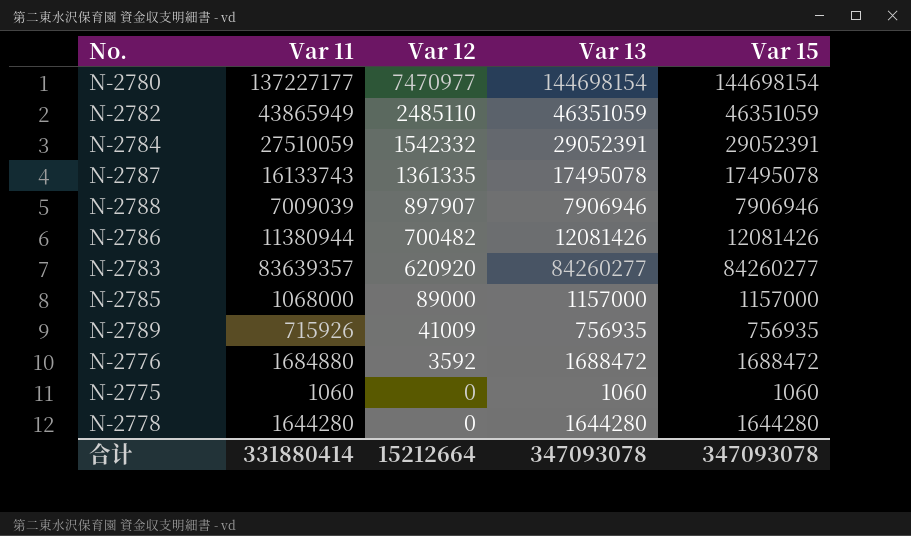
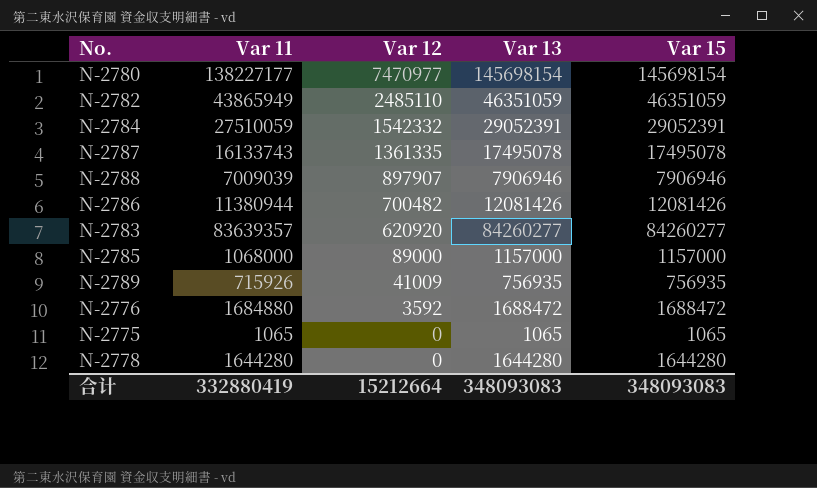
N-2780 | Var 11: 137227177 -> 138227177
N-2780 | Var 13: 144698154 -> 145698154
N-2780 | Var 15: 144698154 -> 145698154
N-2775 | Var 11: 1060 -> 1065
N-2775 | Var 13: 1060 -> 1065
N-2775 | Var 15: 1060 -> 1065
合计 | Var 11: 331880414 -> 332880419
合计 | Var 13: 347093078 -> 348093083
合计 | Var 15: 347093078 -> 348093083

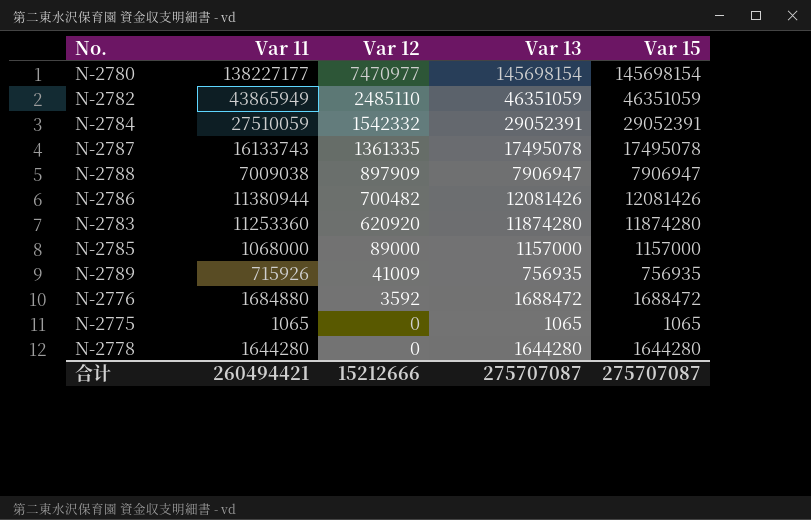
N-2788 | Var 11: 7009039 -> 7009038
N-2788 | Var 12: 897907 -> 897909
N-2788 | Var 13: 7906946 -> 7906947
N-2788 | Var 15: 7906946 -> 7906947
N-2783 | Var 11: 83639357 -> 11253360
N-2783 | Var 13: 84260277 -> 11874280
N-2783 | Var 15: 84260277 -> 11874280
合计 | Var 11: 332880419 -> 260494421
合计 | Var 12: 15212664 -> 15212666
合计 | Var 13: 348093083 -> 275707087
合计 | Var 15: 348093083 -> 275707087

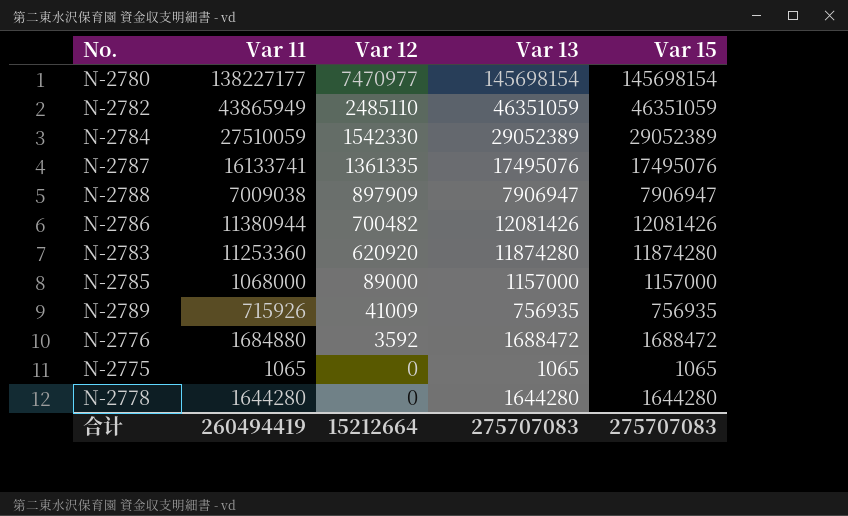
N-2784 | Var 12: 1542332 -> 1542330
N-2784 | Var 13: 29052391 -> 29052389
N-2784 | Var 15: 29052391 -> 29052389
N-2787 | Var 11: 16133743 -> 16133741
N-2787 | Var 13: 17495078 -> 17495076
N-2787 | Var 15: 17495078 -> 17495076
合计 | Var 11: 260494421 -> 260494419
合计 | Var 12: 15212666 -> 15212664
合计 | Var 13: 275707087 -> 275707083
合计 | Var 15: 275707087 -> 275707083

